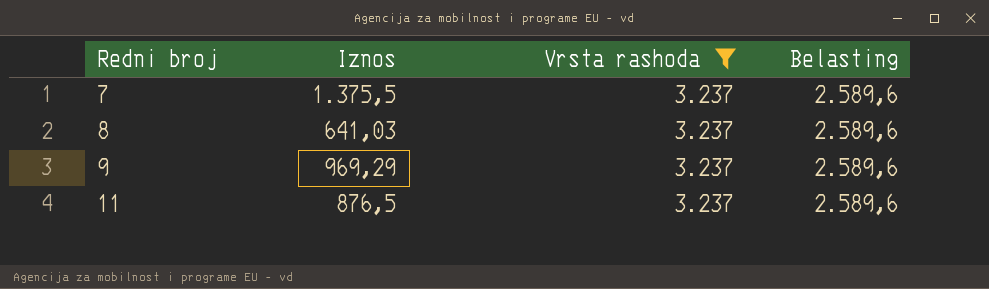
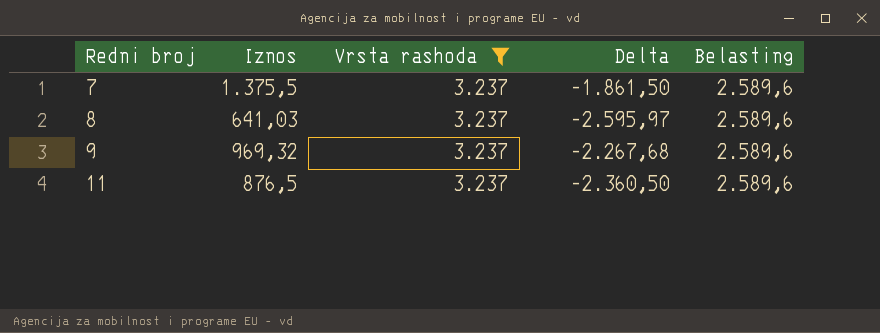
column Delta | formula: none -> [Iznos] - [Vrsta rashoda]
9 | Iznos: 969,29 -> 969,32

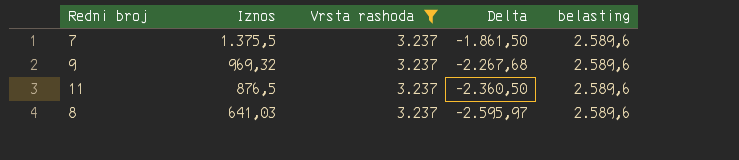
row order: Redni broj ascending -> Iznos descending
column name: Belasting -> belasting

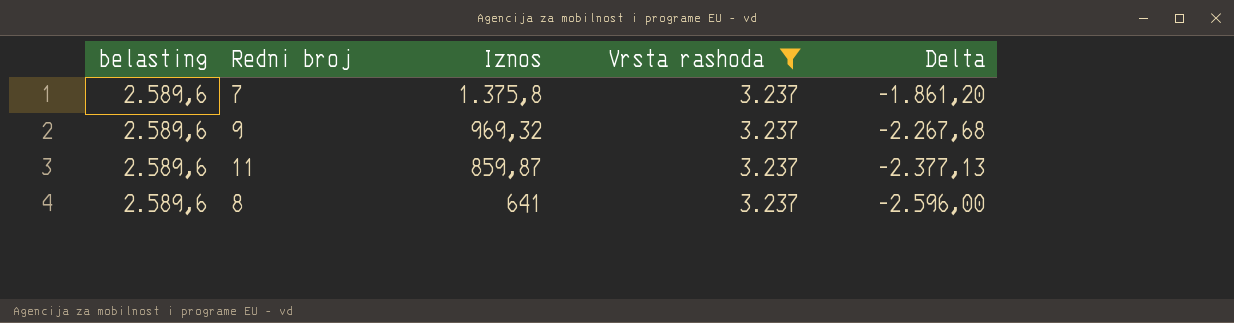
column belasting | position: 5 -> 1
7 | Iznos: 1.375,5 -> 1.375,8
7 | Delta: -1.861,50 -> -1.861,20
11 | Iznos: 876,5 -> 859,87
11 | Delta: -2.360,50 -> -2.377,13
8 | Iznos: 641,03 -> 641
8 | Delta: -2.595,97 -> -2.596,00

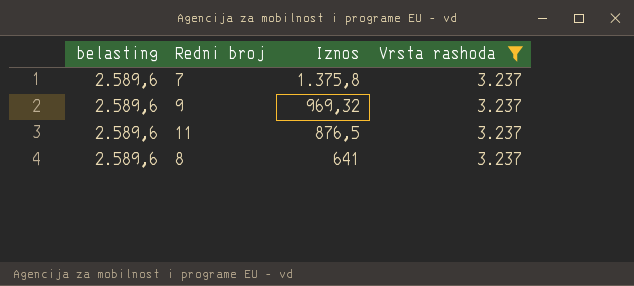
column Delta | formula: [Iznos] - [Vrsta rashoda] -> none
11 | Iznos: 859,87 -> 876,5

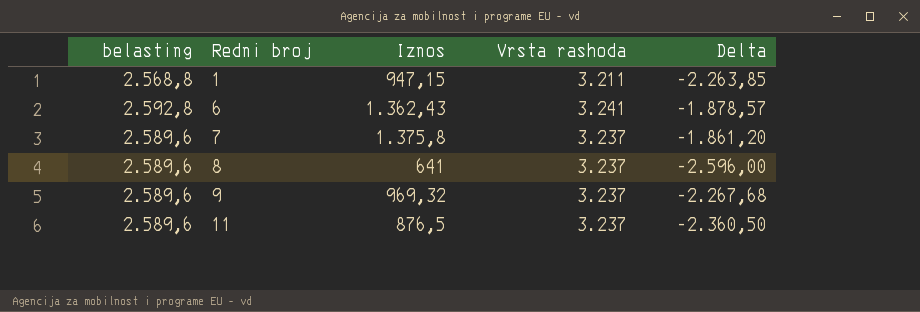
filter: Vrsta rashoda = 3.237 -> none
row order: Iznos descending -> Redni broj ascending
column Delta | formula: none -> [Iznos] - [Vrsta rashoda]

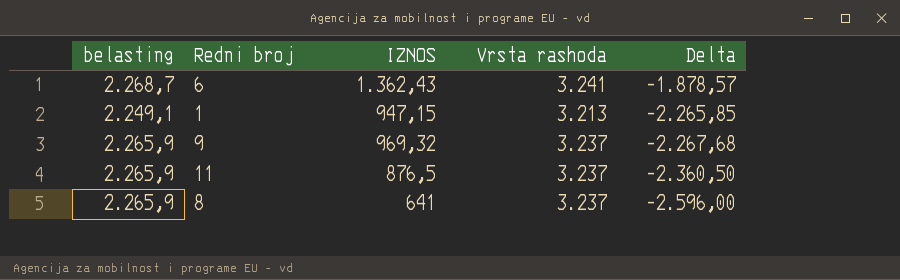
row order: Redni broj ascending -> Delta descending
column belasting | formula: [Vrsta rashoda] * 0,8 -> [Vrsta rashoda] * 0,7
column name: Iznos -> IZNOS
row 7: 2.589,6 | 1.375,8 | 3.237 | -1.861,20 -> none
1 | Vrsta rashoda: 3.211 -> 3.213
1 | Delta: -2.263,85 -> -2.265,85

